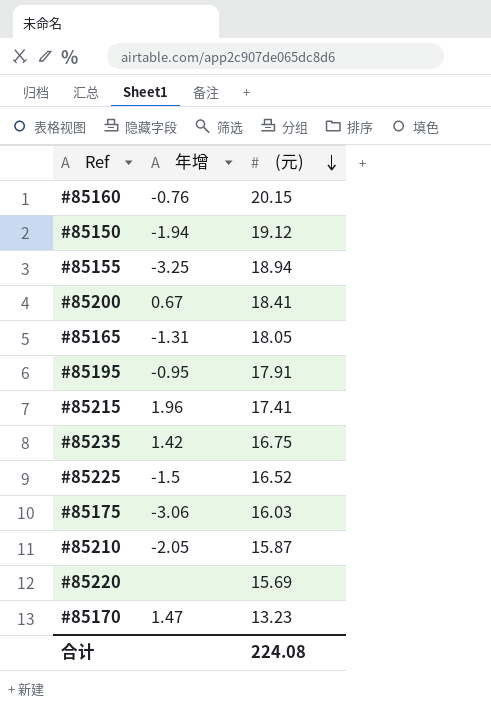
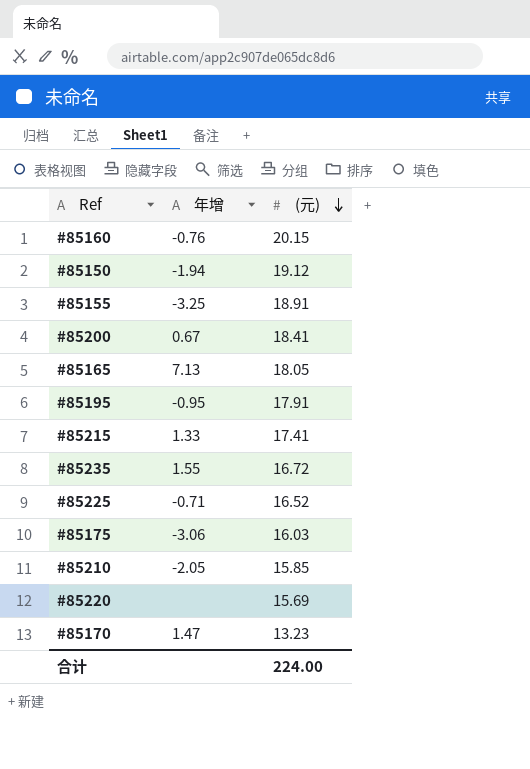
#85155 | (元): 18.94 -> 18.91
#85165 | 年增: -1.31 -> 7.13
#85215 | 年增: 1.96 -> 1.33
#85235 | 年增: 1.42 -> 1.55
#85235 | (元): 16.75 -> 16.72
#85225 | 年增: -1.5 -> -0.71
#85210 | (元): 15.87 -> 15.85
合计 | (元): 224.08 -> 224.00

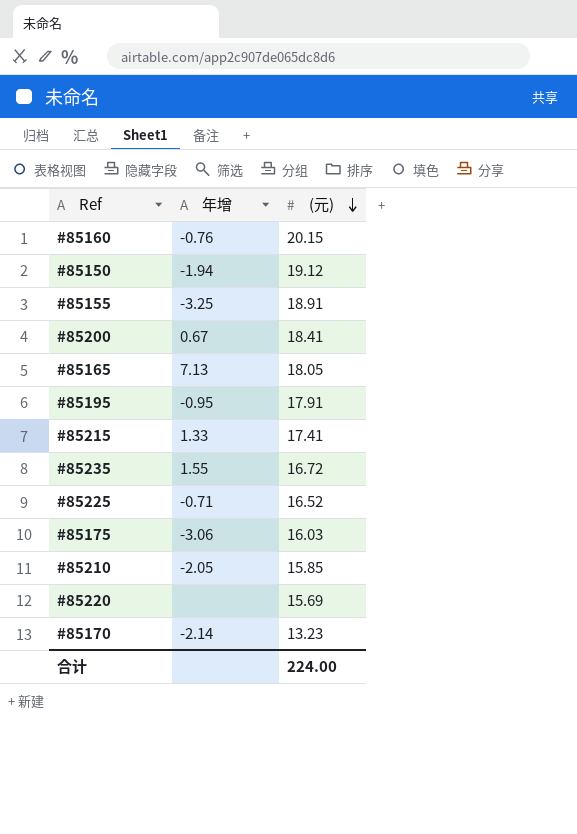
#85170 | 年增: 1.47 -> -2.14

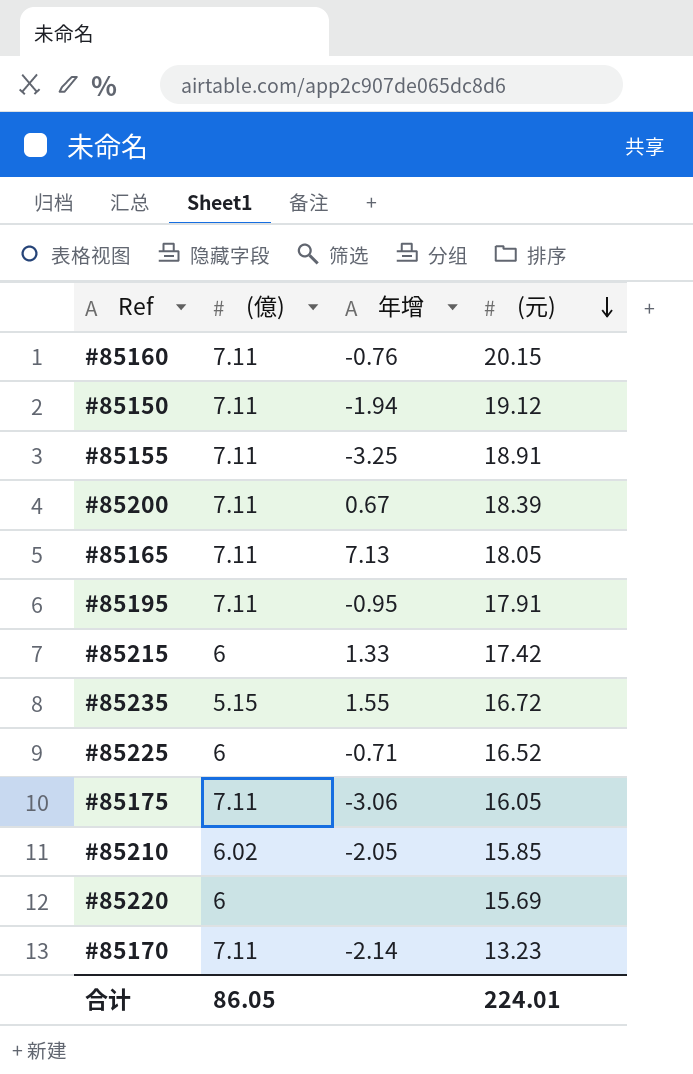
column (億) | position: none -> 2
#85200 | (元): 18.41 -> 18.39
#85215 | (元): 17.41 -> 17.42
#85175 | (元): 16.03 -> 16.05
合计 | (元): 224.00 -> 224.01

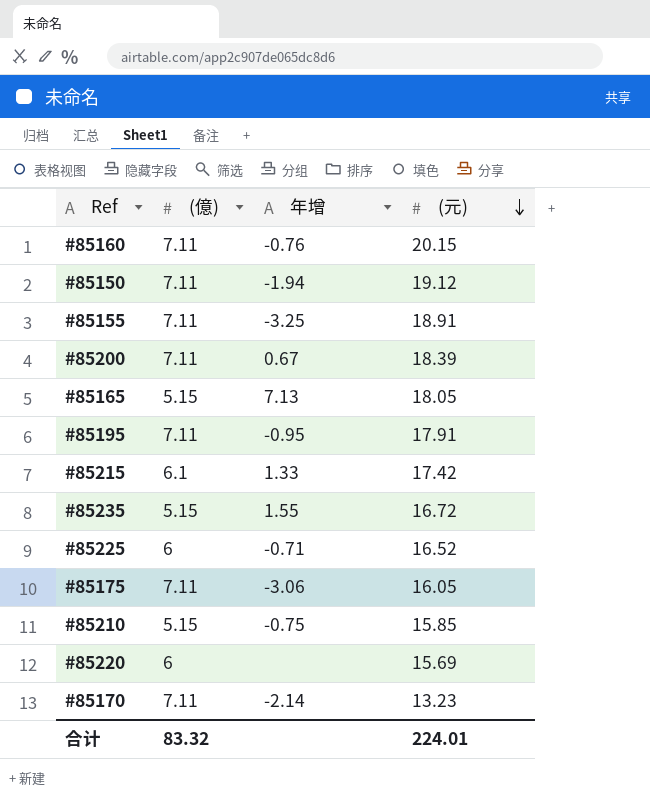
#85165 | (億): 7.11 -> 5.15
#85215 | (億): 6 -> 6.1
#85210 | (億): 6.02 -> 5.15
#85210 | 年增: -2.05 -> -0.75
合计 | (億): 86.05 -> 83.32

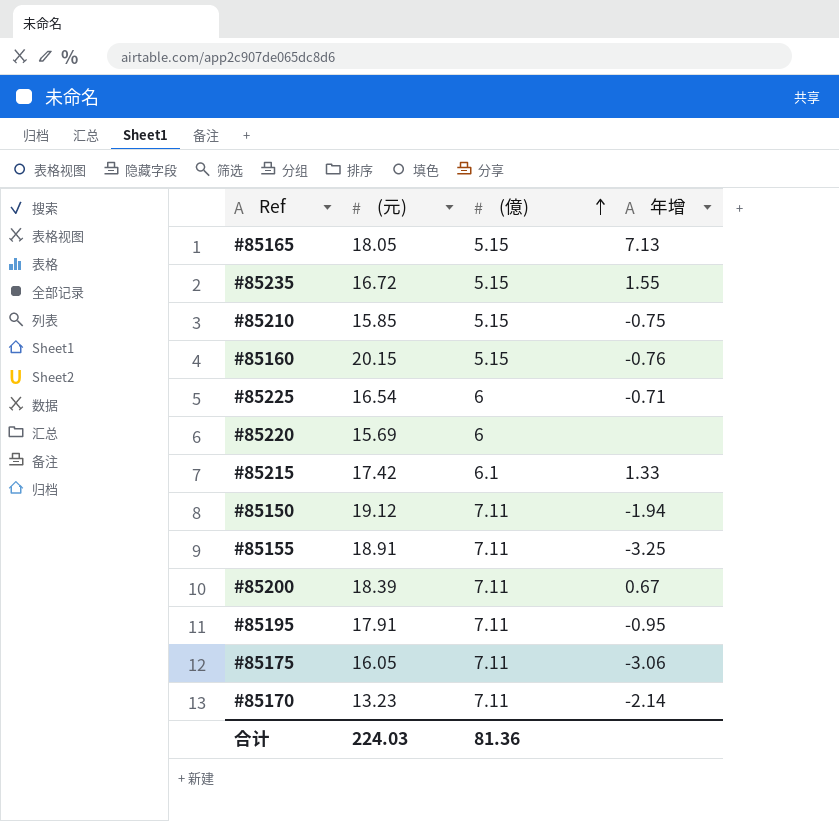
row order: (元) descending -> (億) ascending
column (元) | position: 4 -> 2
#85160 | (億): 7.11 -> 5.15
#85225 | (元): 16.52 -> 16.54
合计 | (元): 224.01 -> 224.03
合计 | (億): 83.32 -> 81.36

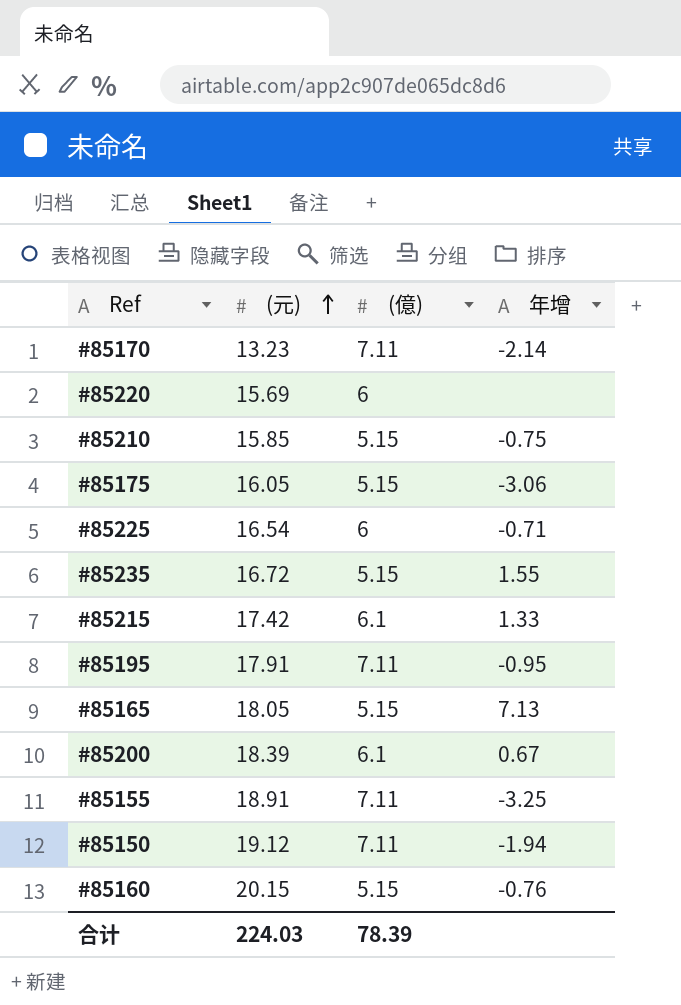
row order: (億) ascending -> (元) ascending
#85175 | (億): 7.11 -> 5.15
#85200 | (億): 7.11 -> 6.1
合计 | (億): 81.36 -> 78.39

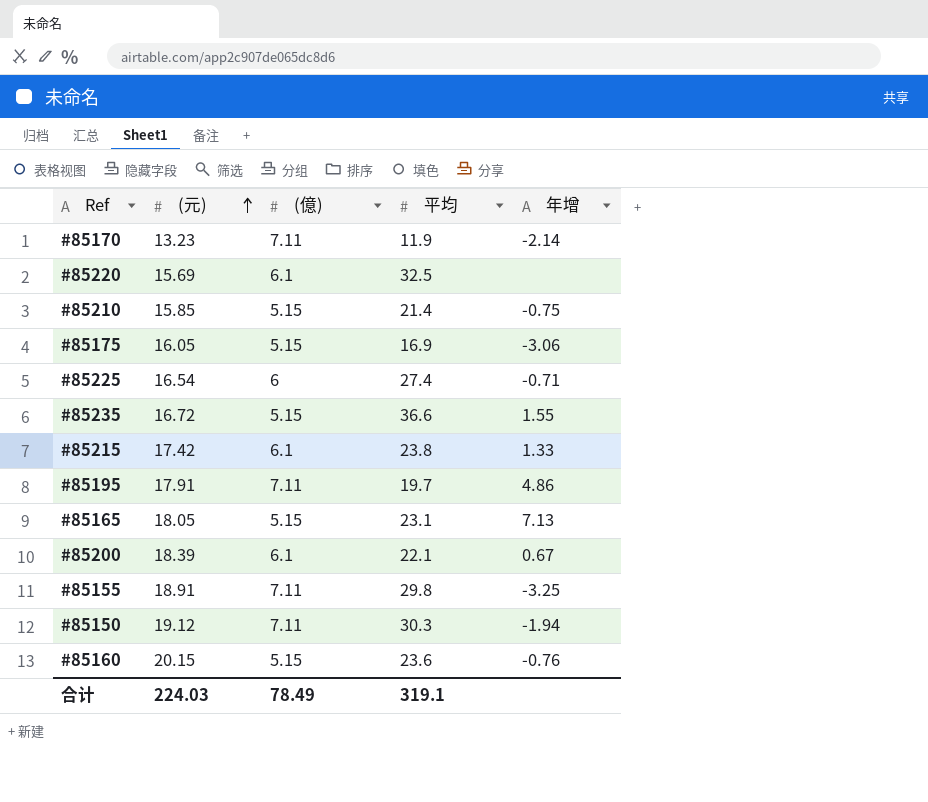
column 平均 | position: none -> 4
#85220 | (億): 6 -> 6.1
#85195 | 年增: -0.95 -> 4.86
合计 | (億): 78.39 -> 78.49

